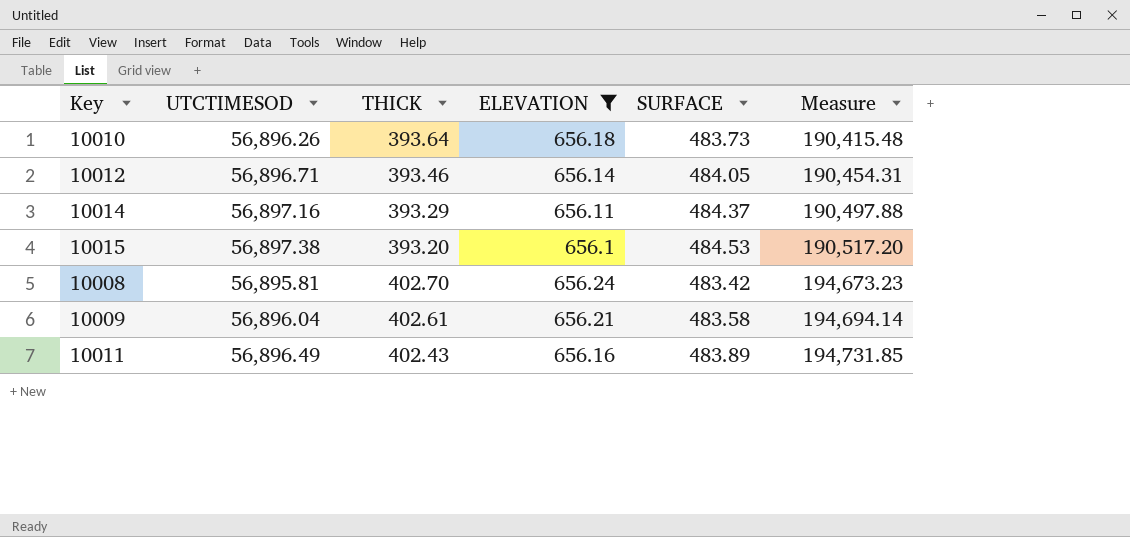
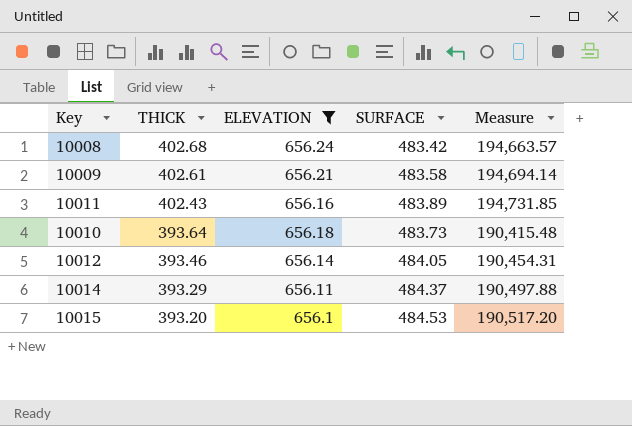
row order: Measure ascending -> THICK descending
column UTCTIMESOD | position: 2 -> none
10008 | THICK: 402.70 -> 402.68
10008 | Measure: 194,673.23 -> 194,663.57

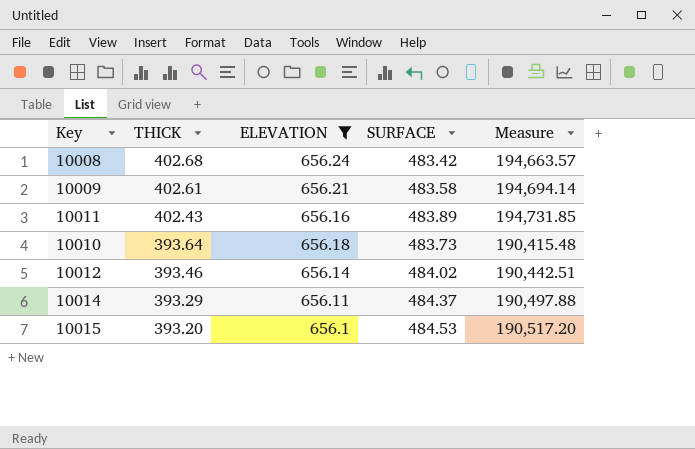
10012 | SURFACE: 484.05 -> 484.02
10012 | Measure: 190,454.31 -> 190,442.51

